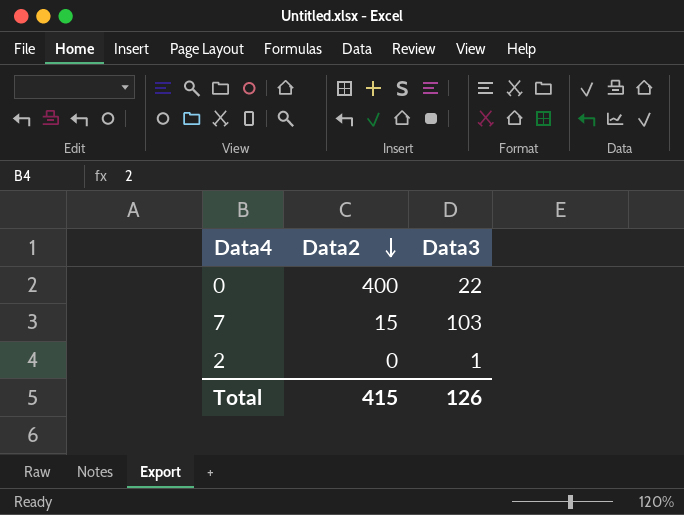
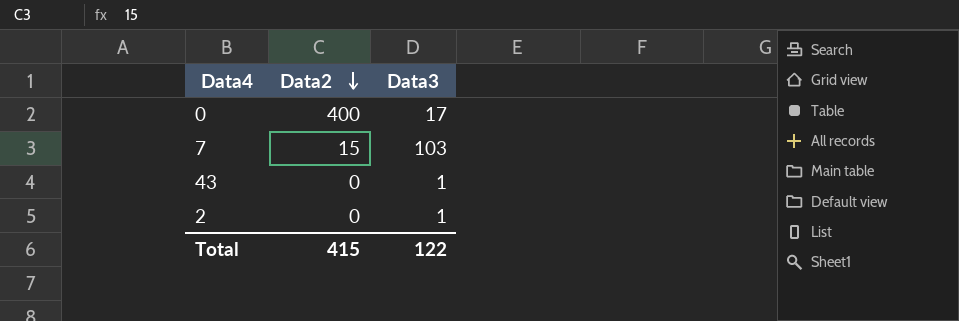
0 | Data3: 22 -> 17
row 43: none -> 0 | 1
Total | Data3: 126 -> 122

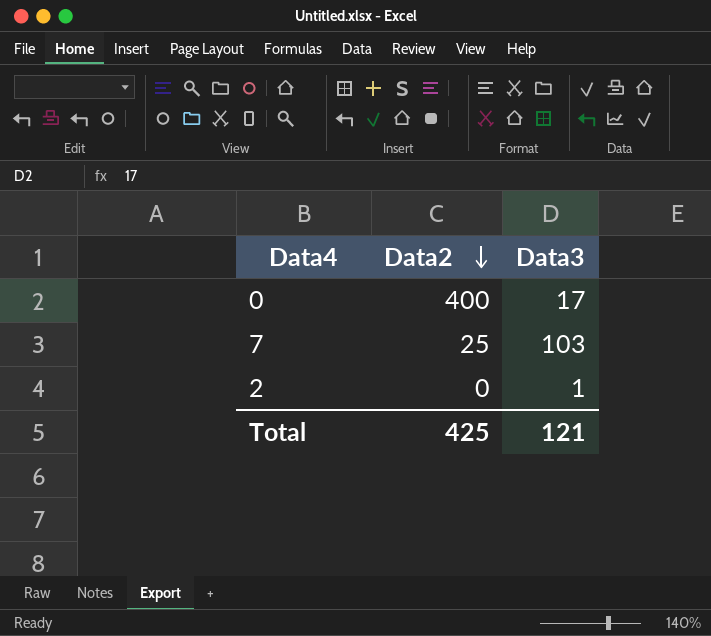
row 43: 0 | 1 -> none
7 | Data2: 15 -> 25
Total | Data2: 415 -> 425
Total | Data3: 122 -> 121

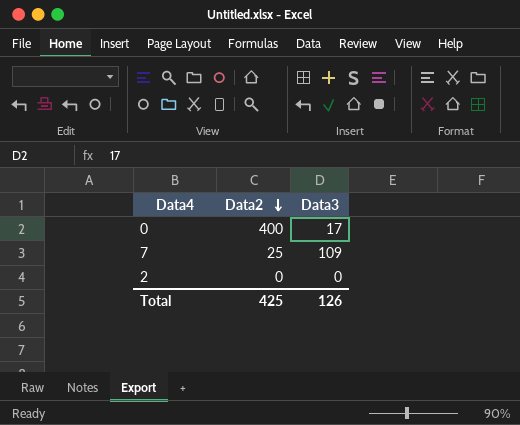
7 | Data3: 103 -> 109
2 | Data3: 1 -> 0
Total | Data3: 121 -> 126

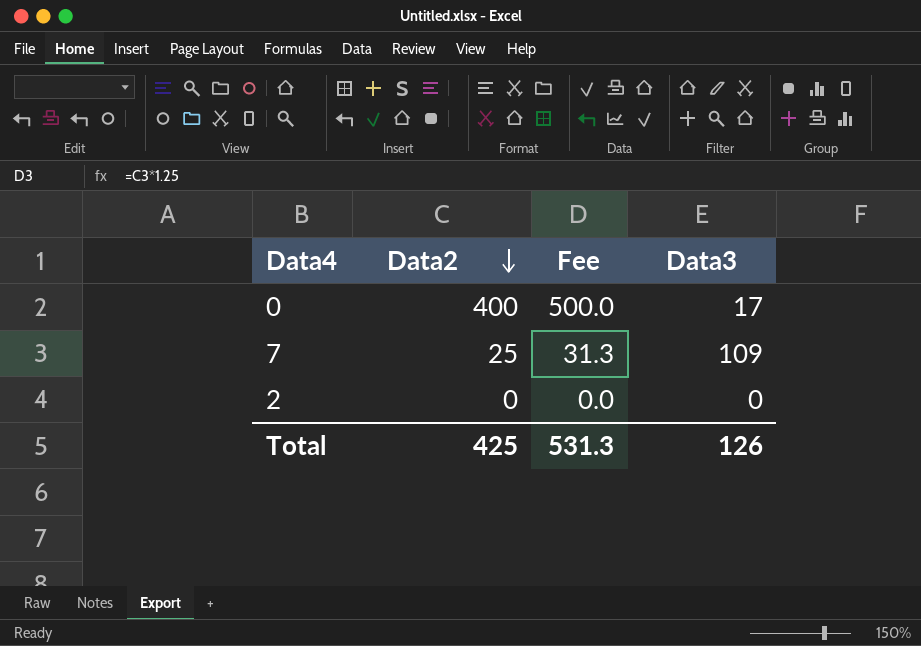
column Fee | formula: none -> [Data2] * 1.25

